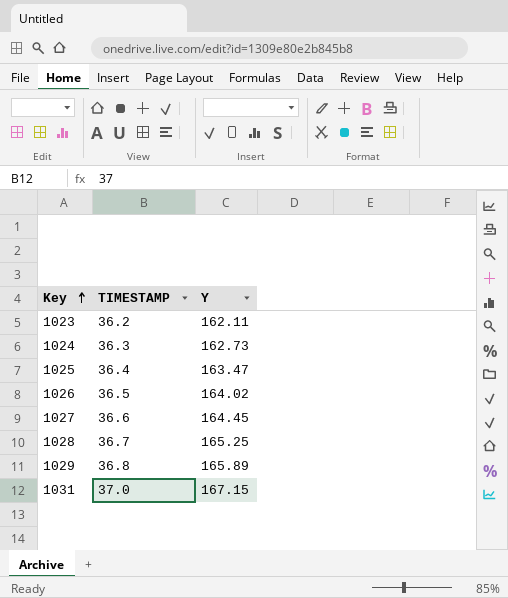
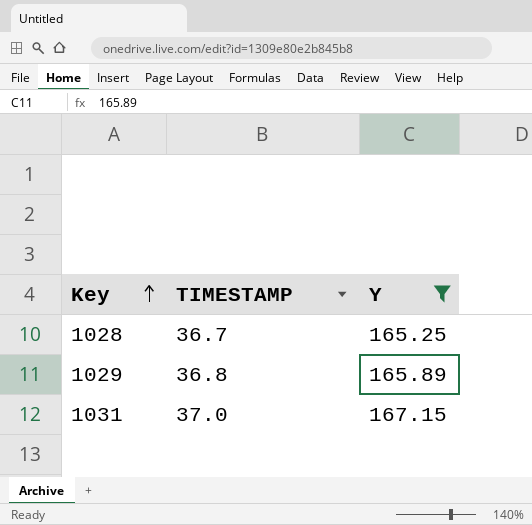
filter: none -> Y >= 165.25

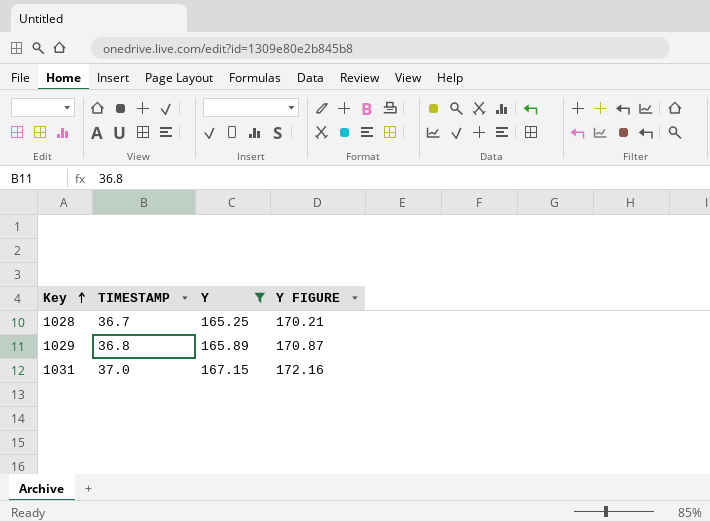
column Y FIGURE | formula: none -> [Y] * 1.03

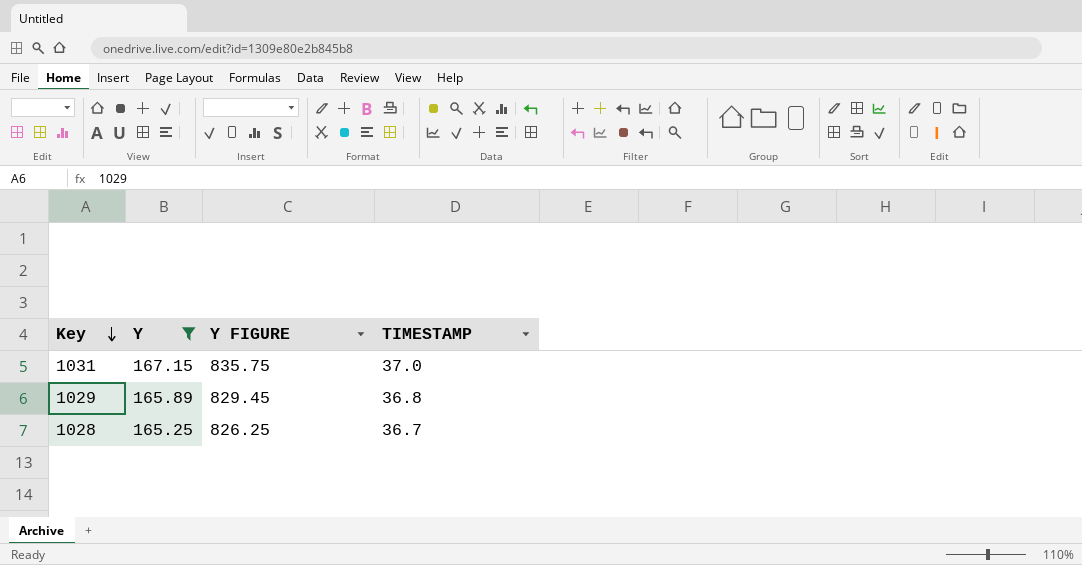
row order: Key ascending -> Key descending
column Y FIGURE | formula: [Y] * 1.03 -> [Y] * 5
column TIMESTAMP | position: 2 -> 4

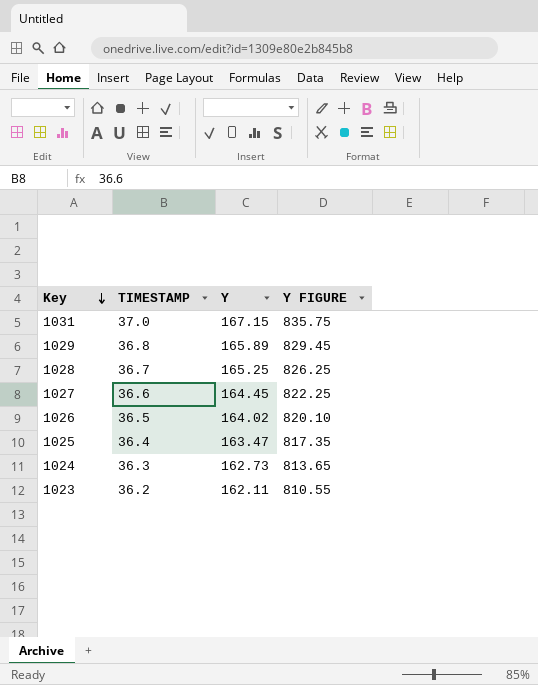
filter: Y >= 165.25 -> none
column TIMESTAMP | position: 4 -> 2

